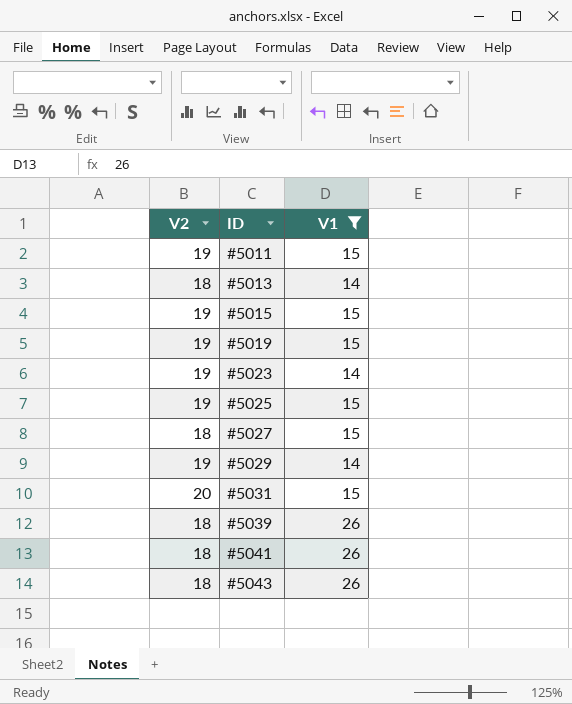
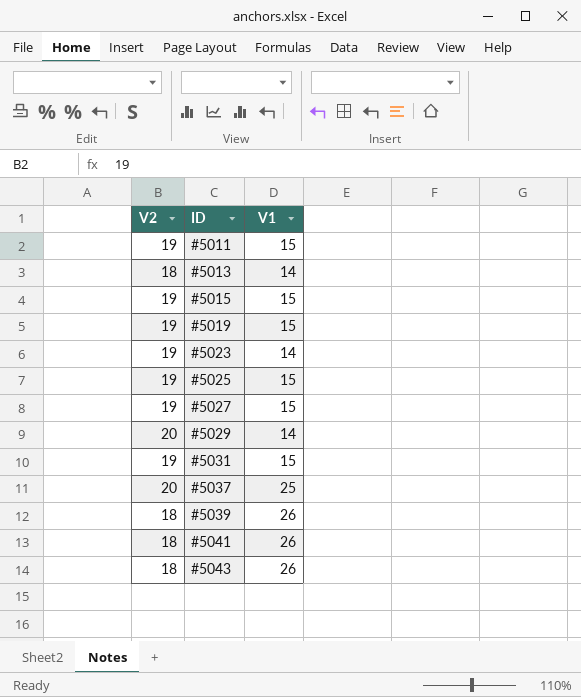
filter: V1 != 25 -> none
#5027 | V2: 18 -> 19
#5029 | V2: 19 -> 20
#5031 | V2: 20 -> 19

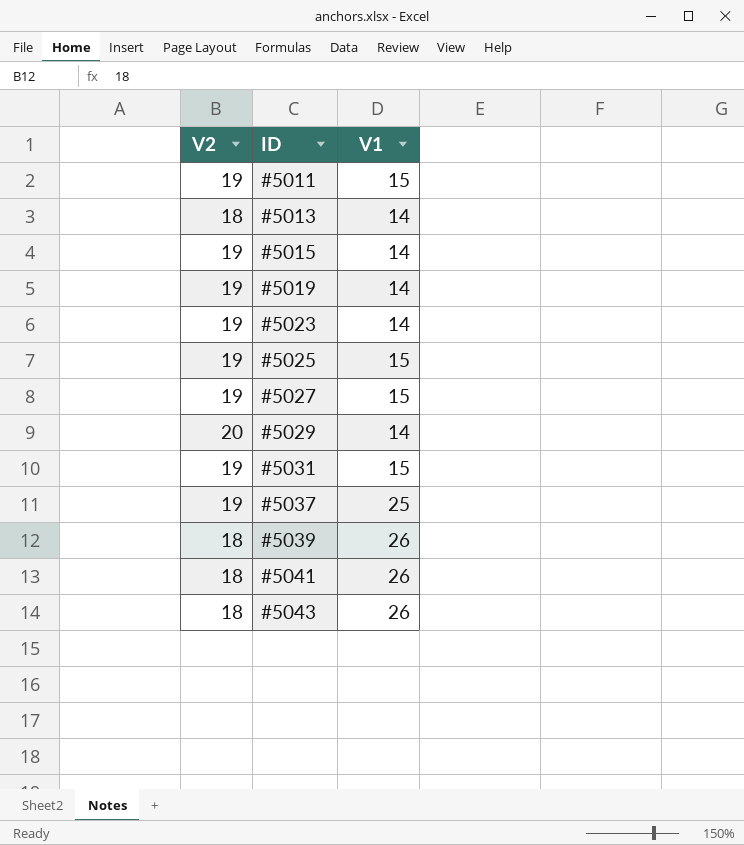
#5015 | V1: 15 -> 14
#5019 | V1: 15 -> 14
#5037 | V2: 20 -> 19

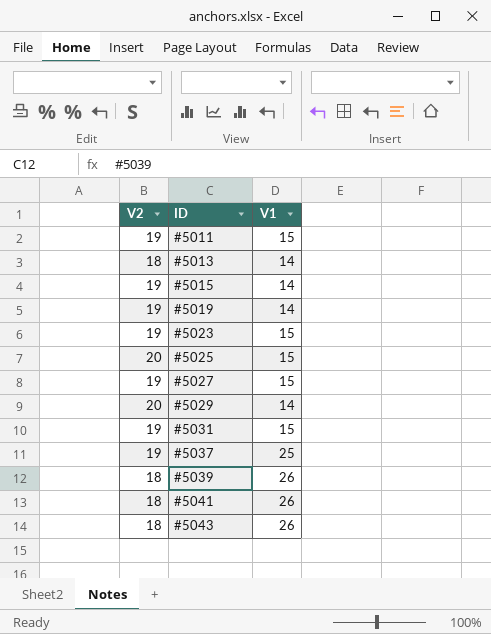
#5023 | V1: 14 -> 15
#5025 | V2: 19 -> 20

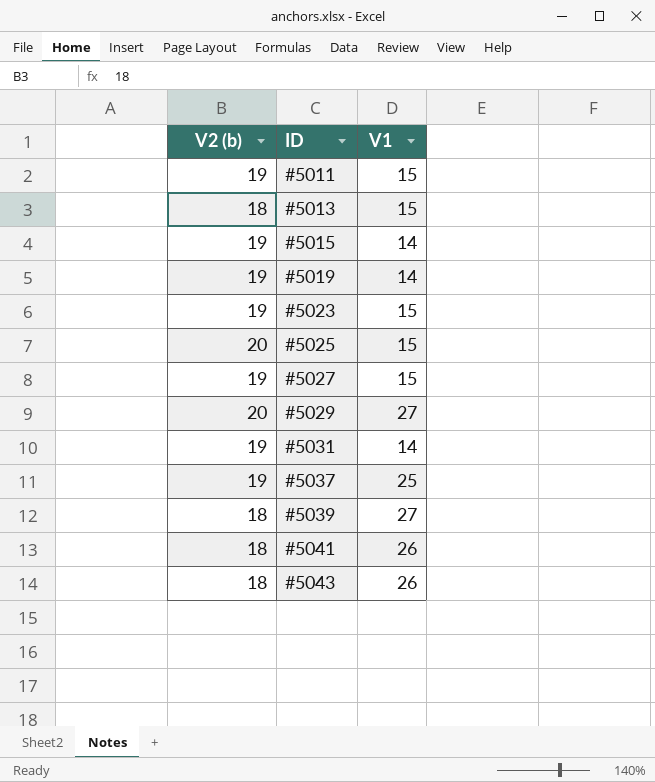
column name: V2 -> V2 (b)
#5013 | V1: 14 -> 15
#5029 | V1: 14 -> 27
#5031 | V1: 15 -> 14
#5039 | V1: 26 -> 27

